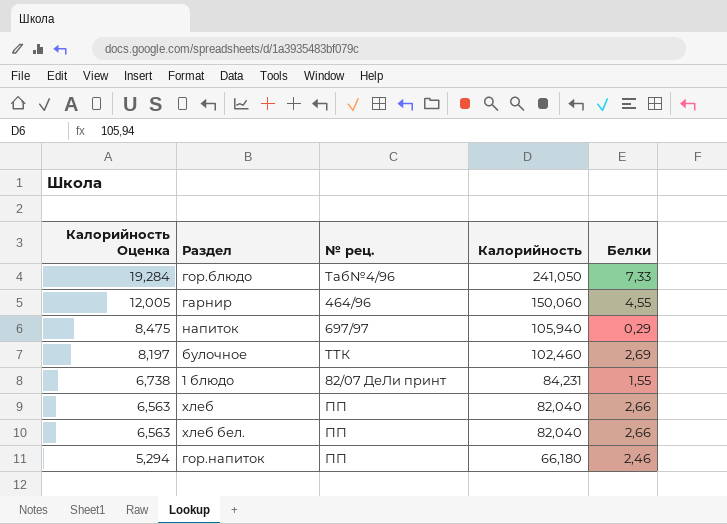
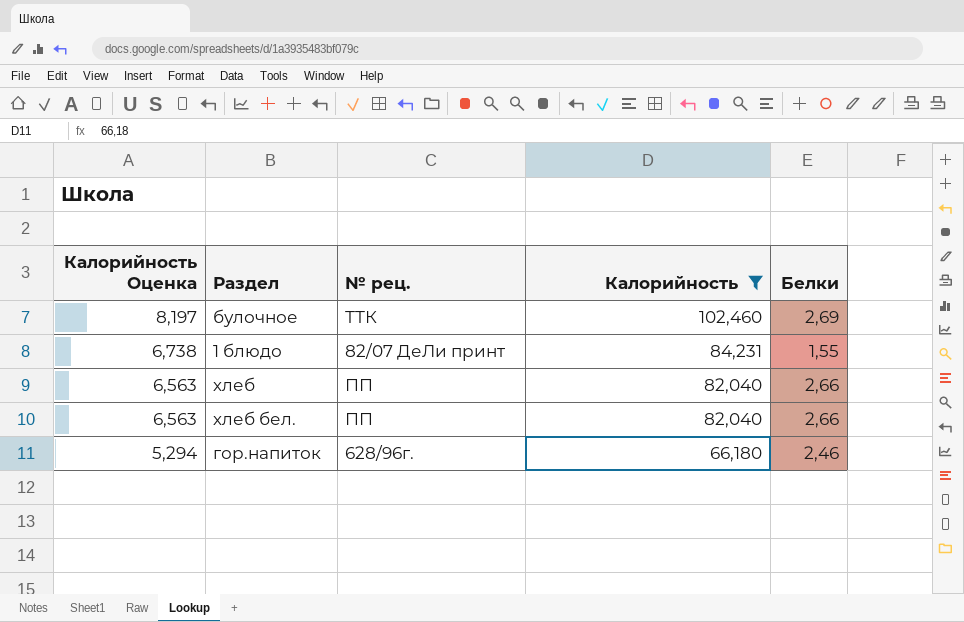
filter: none -> Калорийность <= 102,460
гор.напиток | № рец.: ПП -> 628/96г.

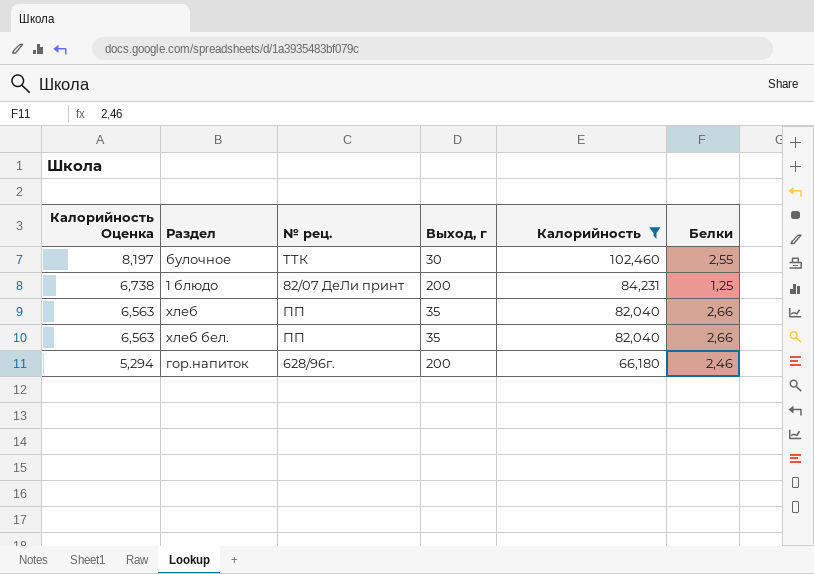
column Выход, г | position: none -> 4
булочное | Белки: 2,69 -> 2,55
1 блюдо | Белки: 1,55 -> 1,25

